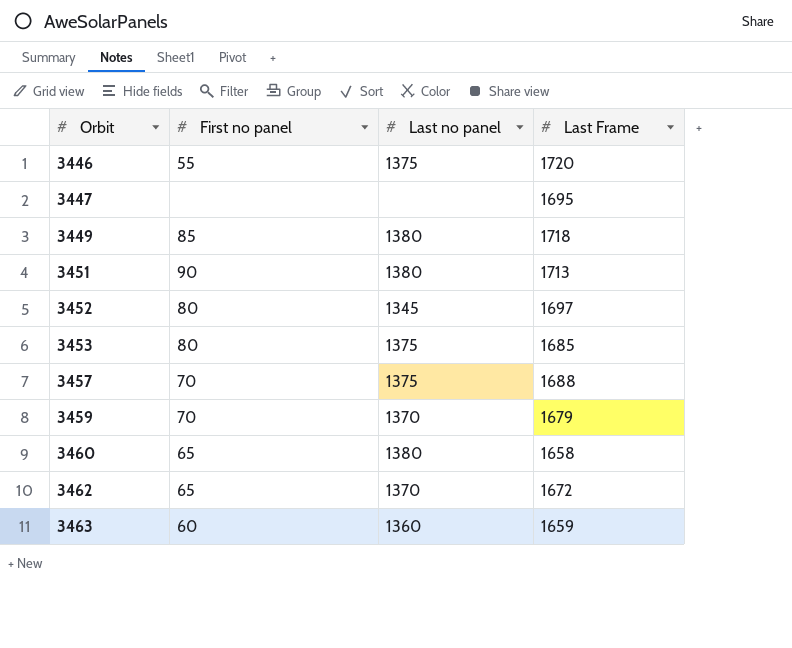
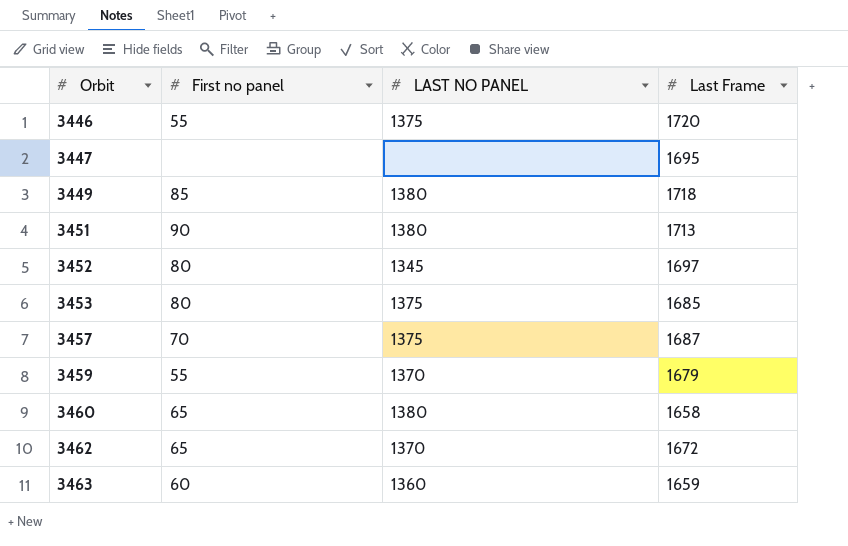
column name: Last no panel -> LAST NO PANEL
3457 | Last Frame: 1688 -> 1687
3459 | First no panel: 70 -> 55

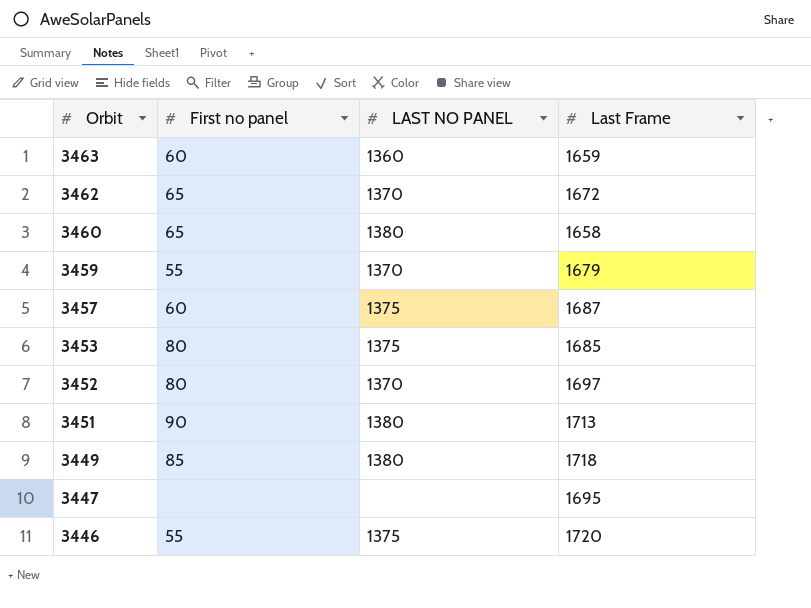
row order: Orbit ascending -> Orbit descending
3457 | First no panel: 70 -> 60
3452 | LAST NO PANEL: 1345 -> 1370

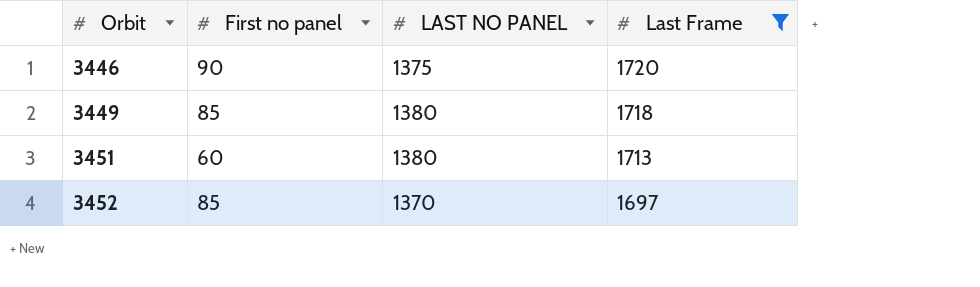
filter: none -> Last Frame >= 1697
row order: Orbit descending -> Orbit ascending
3446 | First no panel: 55 -> 90
3451 | First no panel: 90 -> 60
3452 | First no panel: 80 -> 85

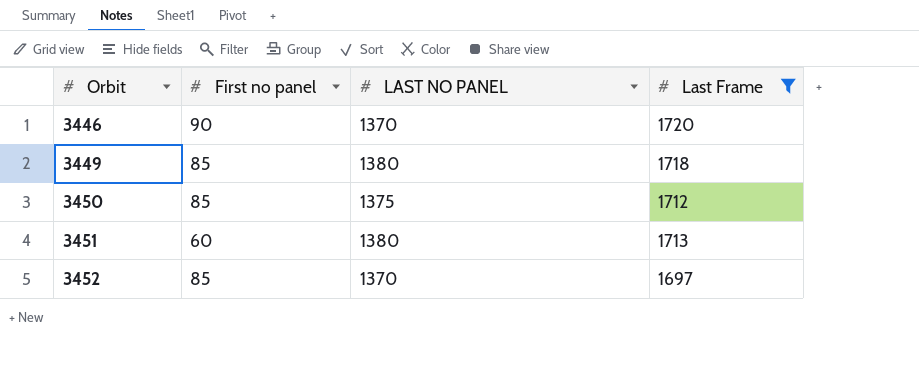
3446 | LAST NO PANEL: 1375 -> 1370
row 3450: none -> 85 | 1375 | 1712

